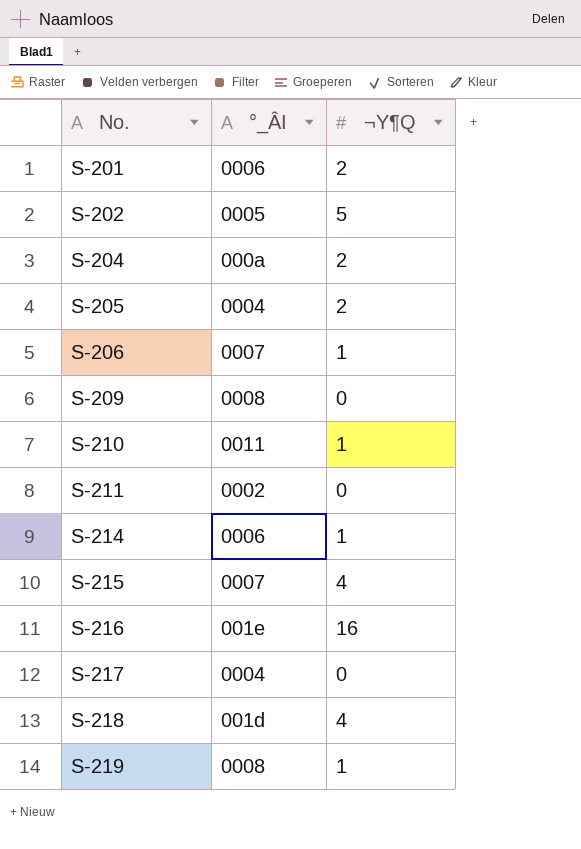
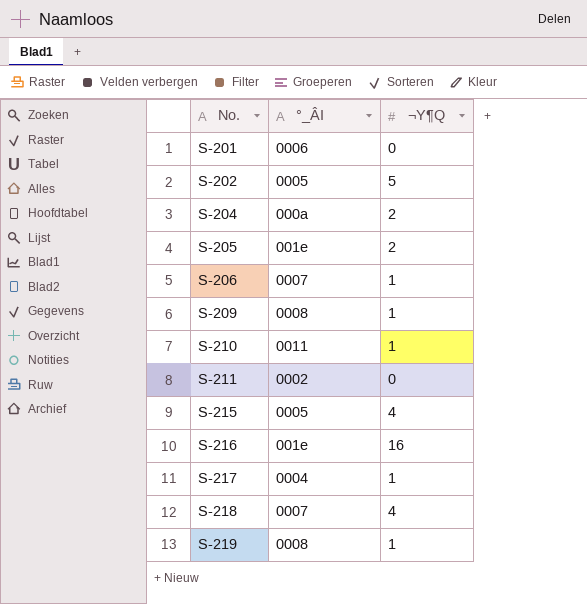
row S-214: 0006 | 1 -> none
S-201 | ¬Y¶Q: 2 -> 0
S-205 | °_ÂI: 0004 -> 001e
S-209 | ¬Y¶Q: 0 -> 1
S-215 | °_ÂI: 0007 -> 0005
S-217 | ¬Y¶Q: 0 -> 1
S-218 | °_ÂI: 001d -> 0007

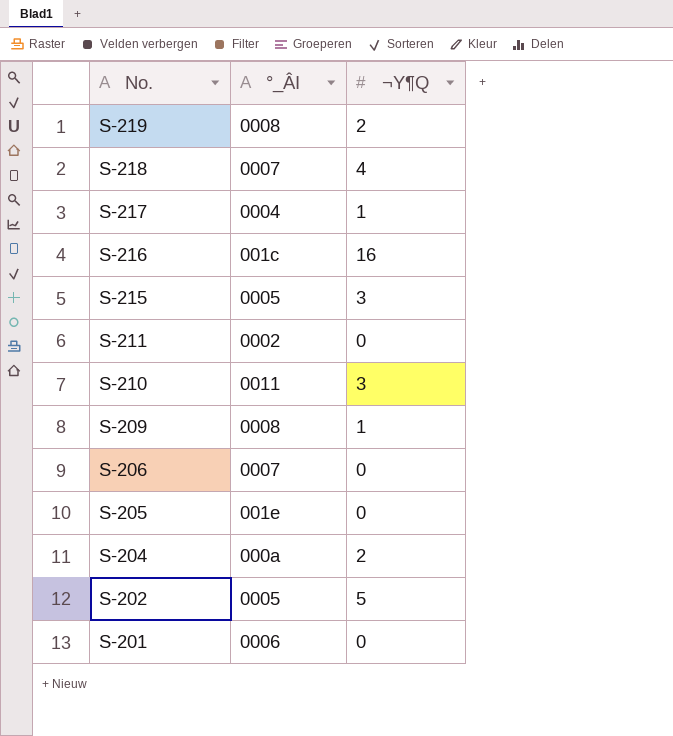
row order: No. ascending -> No. descending
S-219 | ¬Y¶Q: 1 -> 2
S-216 | °_ÂI: 001e -> 001c
S-215 | ¬Y¶Q: 4 -> 3
S-210 | ¬Y¶Q: 1 -> 3
S-206 | ¬Y¶Q: 1 -> 0
S-205 | ¬Y¶Q: 2 -> 0

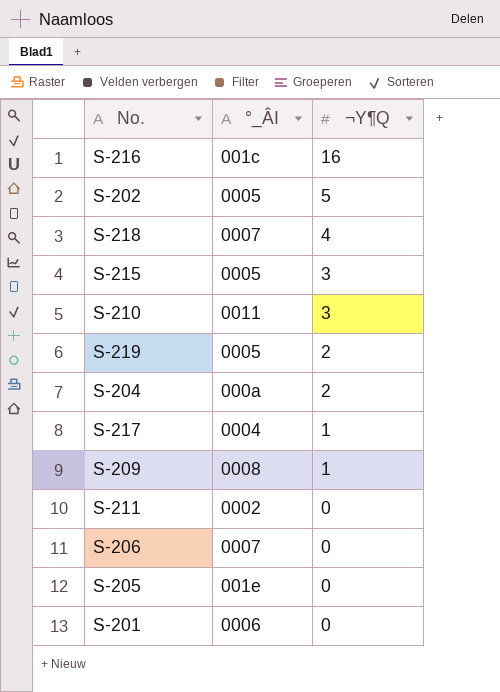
row order: No. descending -> ¬Y¶Q descending
S-219 | °_ÂI: 0008 -> 0005

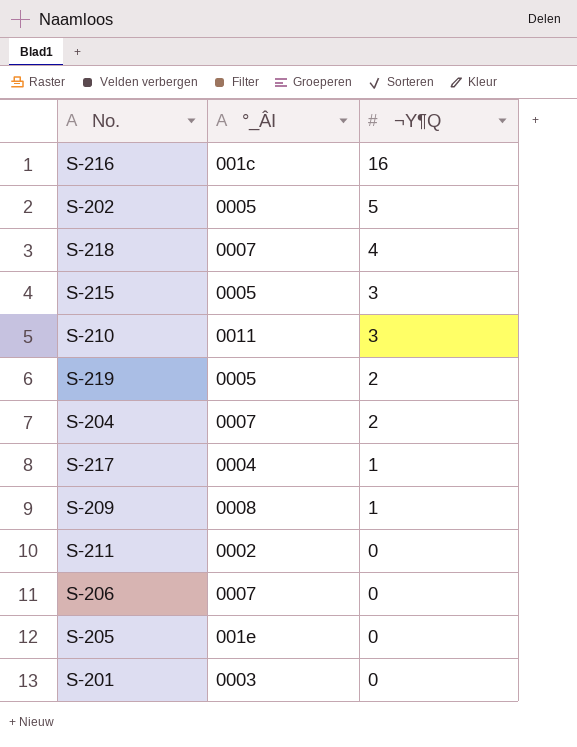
S-204 | °_ÂI: 000a -> 0007
S-201 | °_ÂI: 0006 -> 0003

